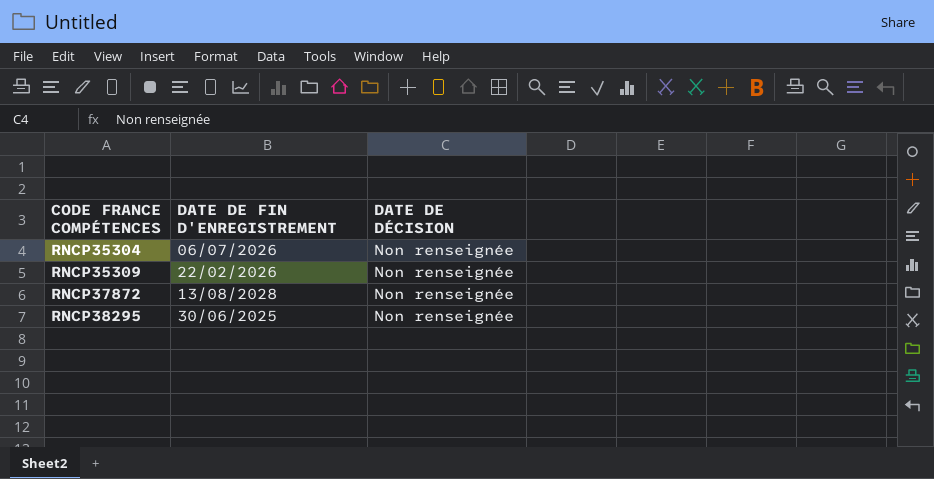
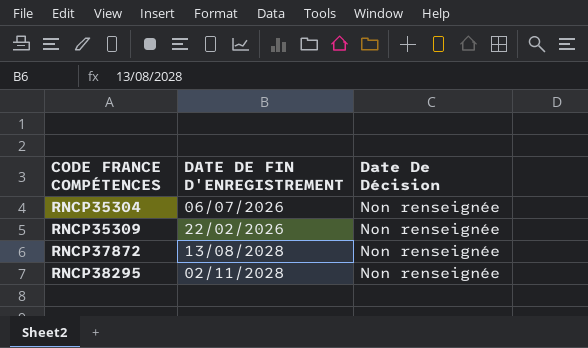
column name: DATE DE DÉCISION -> Date De Décision
RNCP38295 | DATE DE FIN D'ENREGISTREMENT: 30/06/2025 -> 02/11/2028

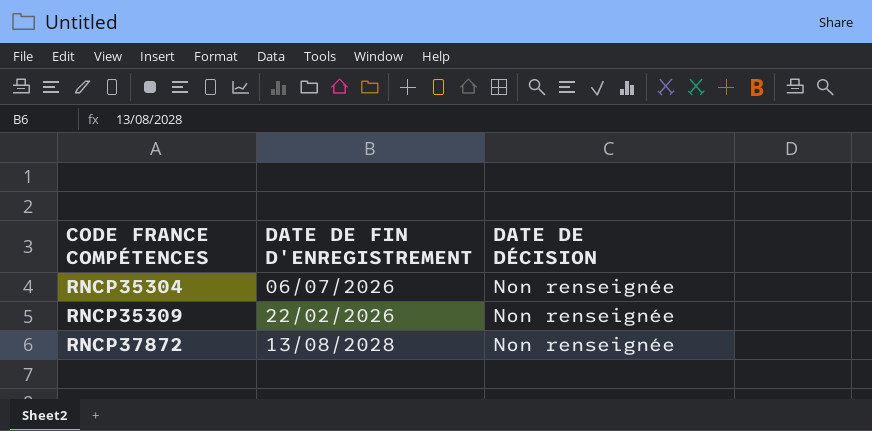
column name: Date De Décision -> DATE DE DÉCISION
row RNCP38295: 02/11/2028 | Non renseignée -> none

